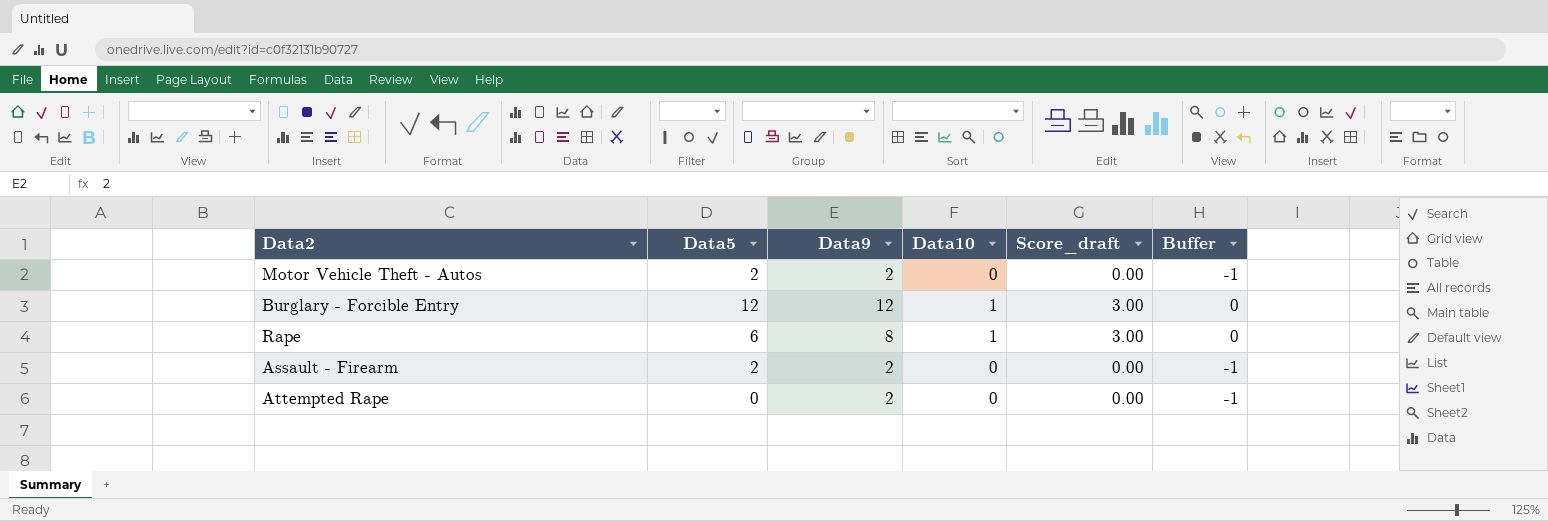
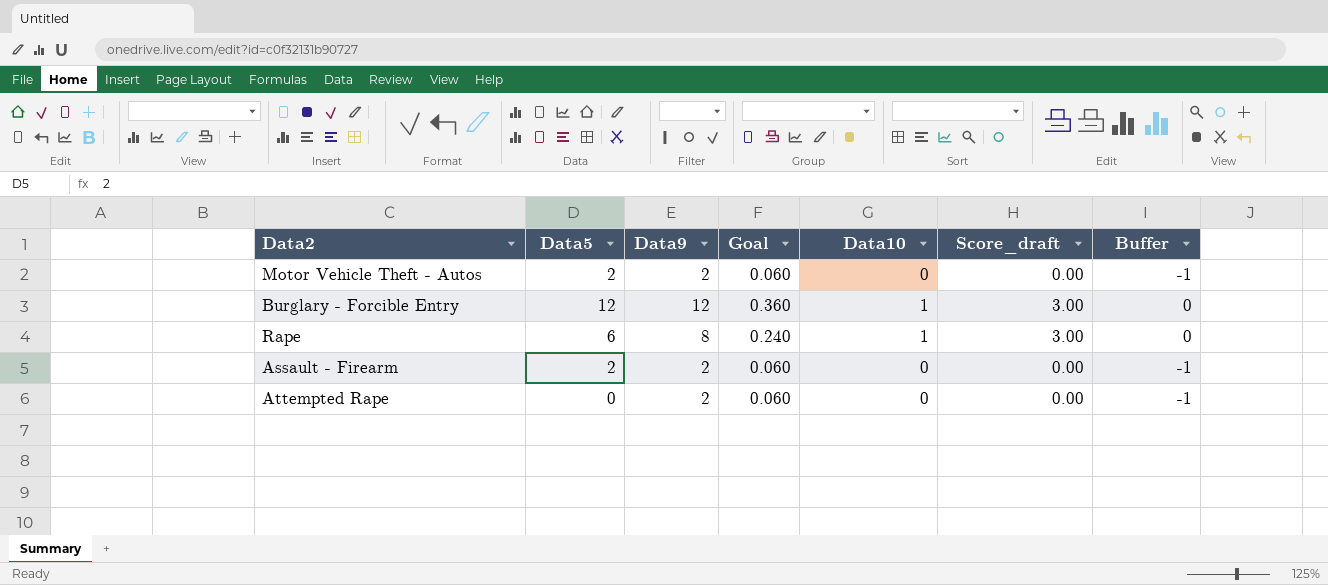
column Goal | formula: none -> [Data9] * 0.03

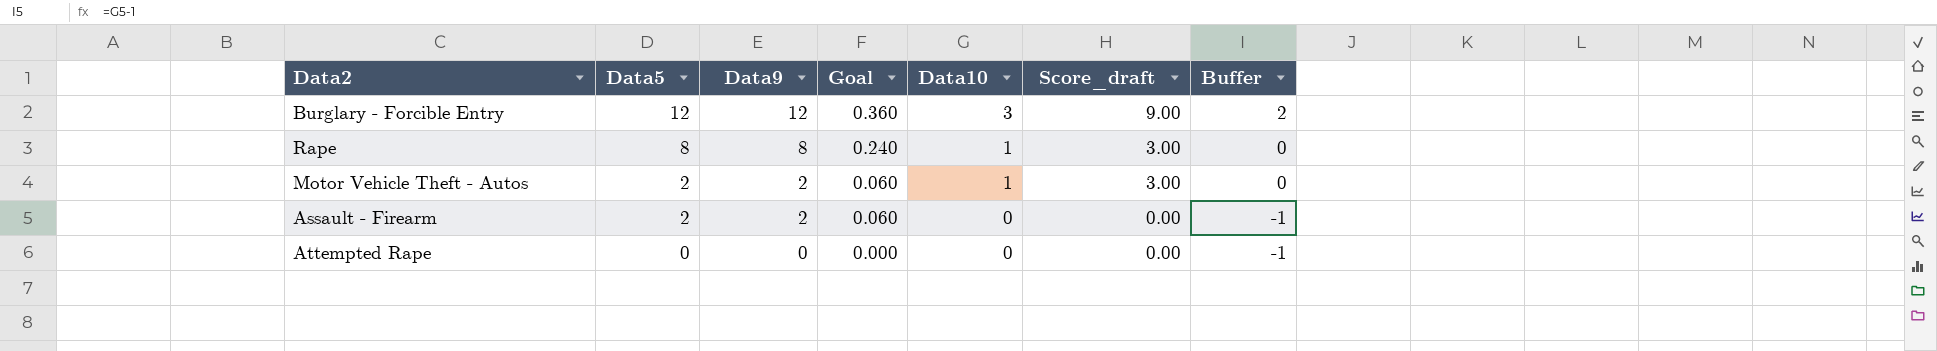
row order: none -> Data5 descending
Burglary - Forcible Entry | Data10: 1 -> 3
Burglary - Forcible Entry | Score_draft: 3.00 -> 9.00
Burglary - Forcible Entry | Buffer: 0 -> 2
Rape | Data5: 6 -> 8
Motor Vehicle Theft - Autos | Data10: 0 -> 1
Motor Vehicle Theft - Autos | Score_draft: 0.00 -> 3.00
Motor Vehicle Theft - Autos | Buffer: -1 -> 0
Attempted Rape | Data9: 2 -> 0
Attempted Rape | Goal: 0.060 -> 0.000

